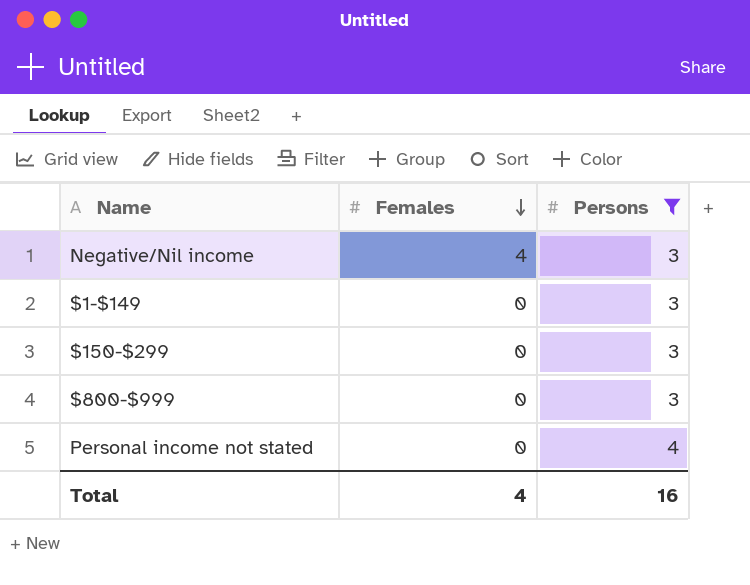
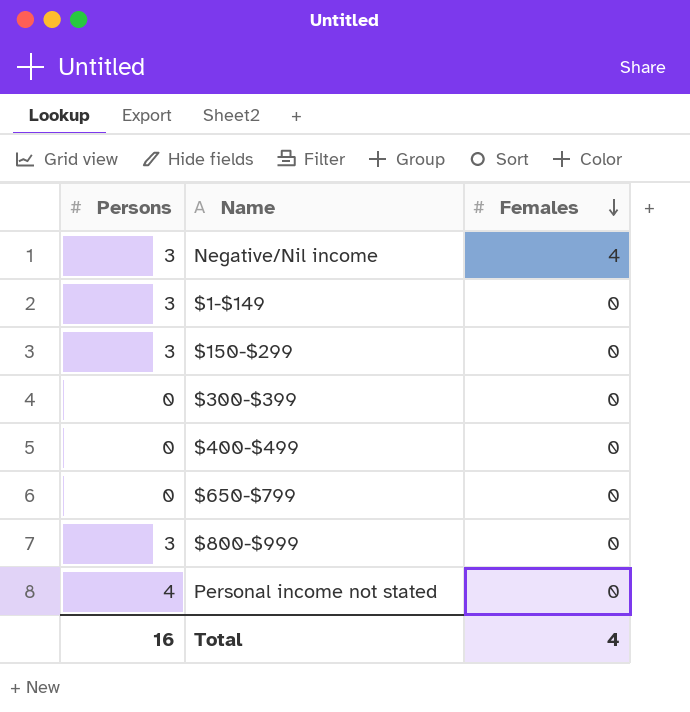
filter: Persons != 0 -> none
column Persons | position: 3 -> 1

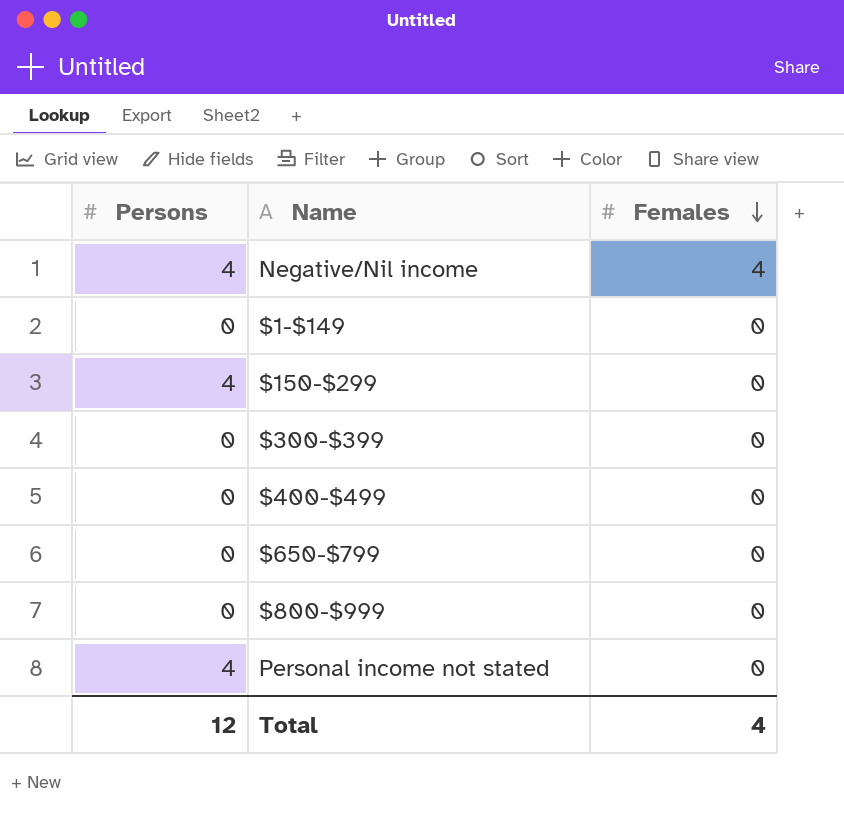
Negative/Nil income | Persons: 3 -> 4
$1-$149 | Persons: 3 -> 0
$150-$299 | Persons: 3 -> 4
$800-$999 | Persons: 3 -> 0
Total | Persons: 16 -> 12

